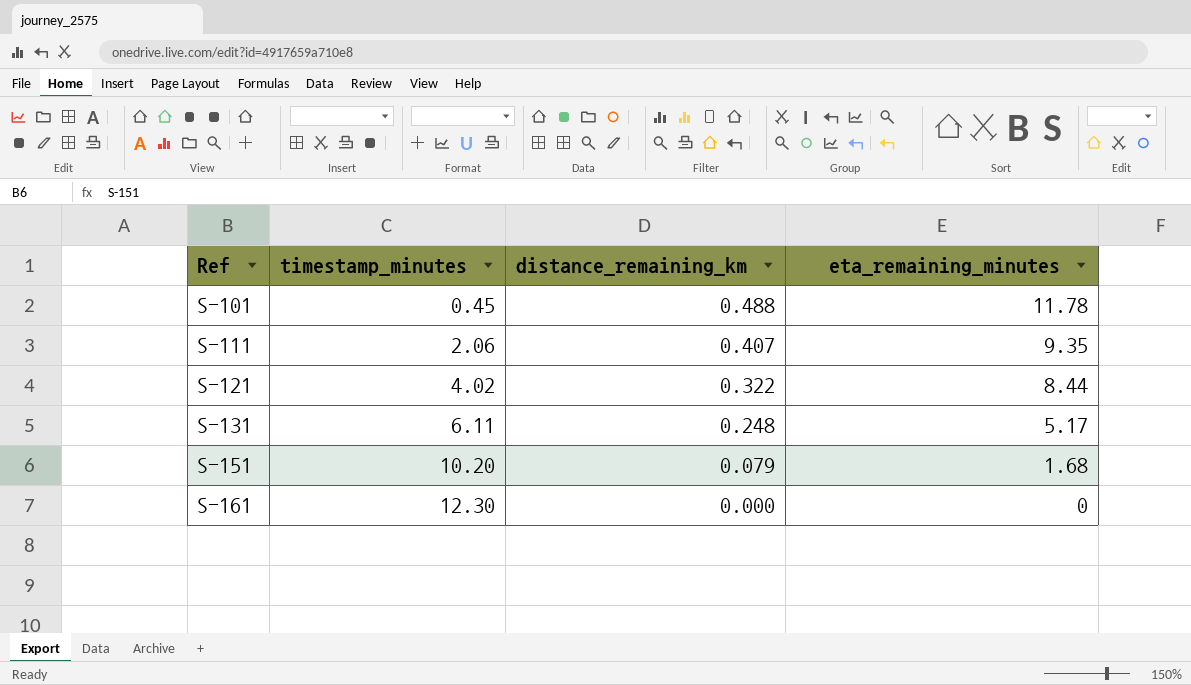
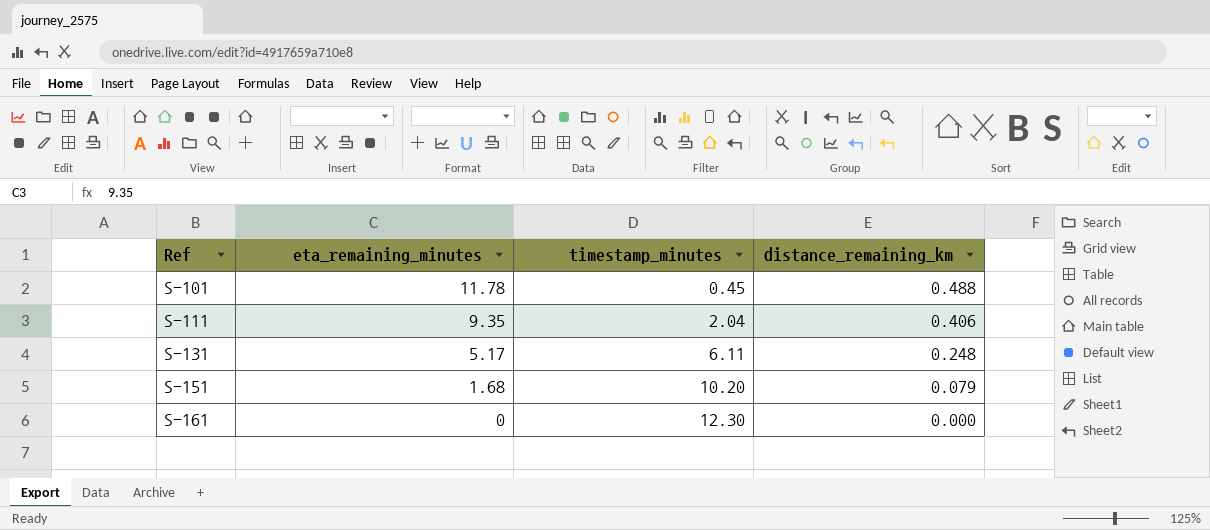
column eta_remaining_minutes | position: 4 -> 2
row S-121: 4.02 | 0.322 | 8.44 -> none
S-111 | timestamp_minutes: 2.06 -> 2.04
S-111 | distance_remaining_km: 0.407 -> 0.406

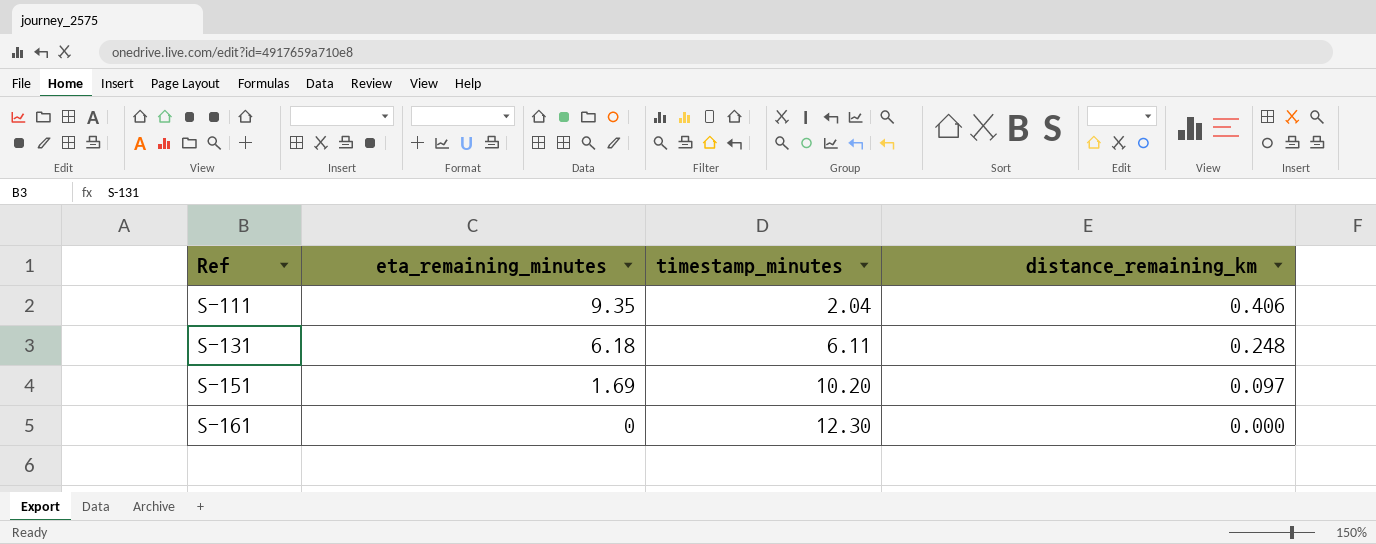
row S-101: 11.78 | 0.45 | 0.488 -> none
S-131 | eta_remaining_minutes: 5.17 -> 6.18
S-151 | eta_remaining_minutes: 1.68 -> 1.69
S-151 | distance_remaining_km: 0.079 -> 0.097

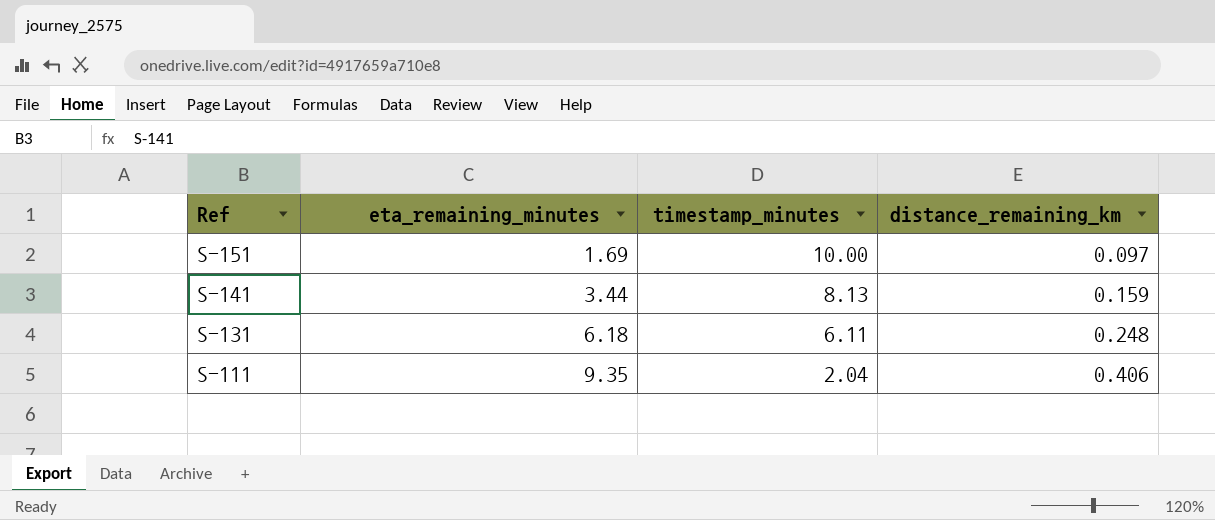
row order: Ref ascending -> Ref descending
row S-161: 0 | 12.30 | 0.000 -> none
S-151 | timestamp_minutes: 10.20 -> 10.00
row S-141: none -> 3.44 | 8.13 | 0.159

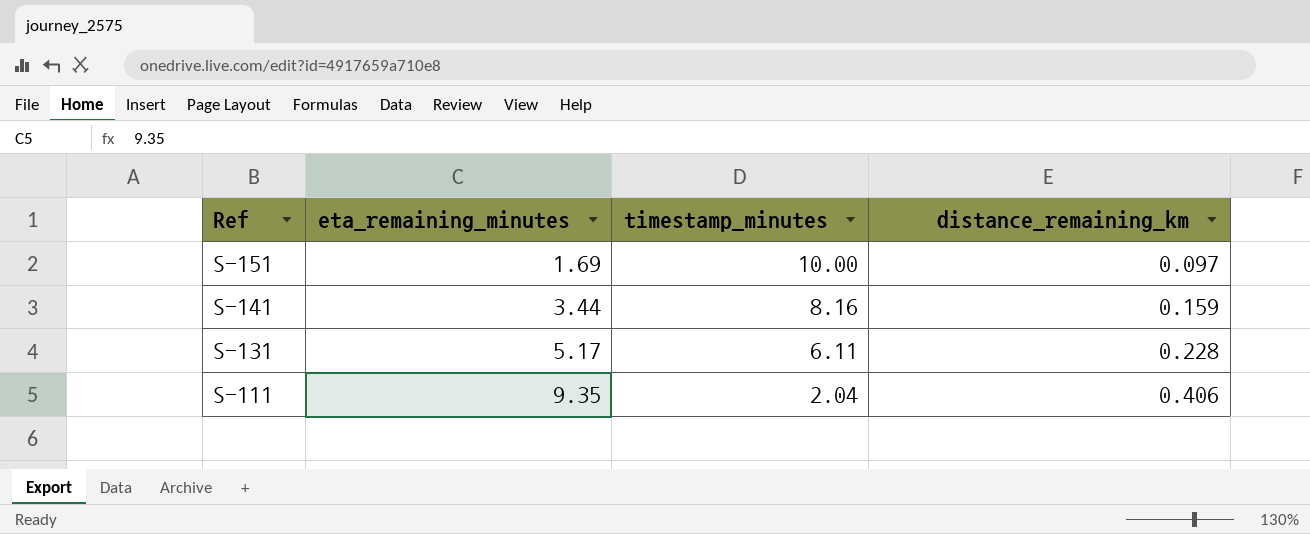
S-141 | timestamp_minutes: 8.13 -> 8.16
S-131 | eta_remaining_minutes: 6.18 -> 5.17
S-131 | distance_remaining_km: 0.248 -> 0.228

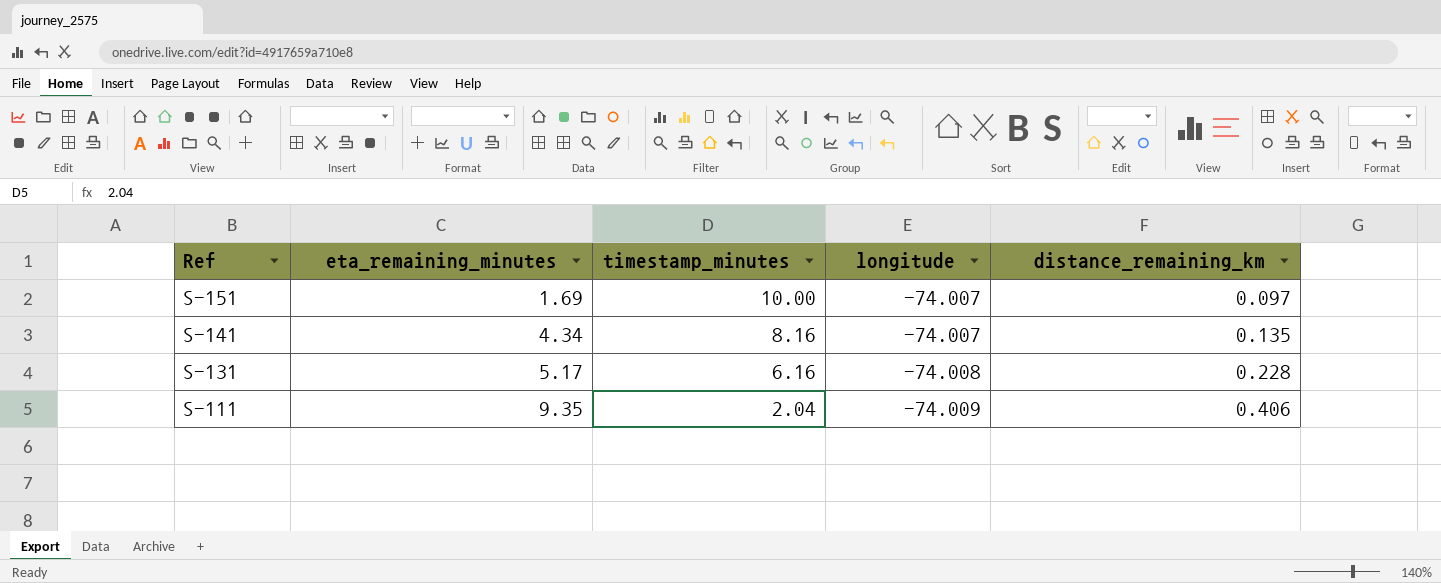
column longitude | position: none -> 4
S-141 | eta_remaining_minutes: 3.44 -> 4.34
S-141 | distance_remaining_km: 0.159 -> 0.135
S-131 | timestamp_minutes: 6.11 -> 6.16

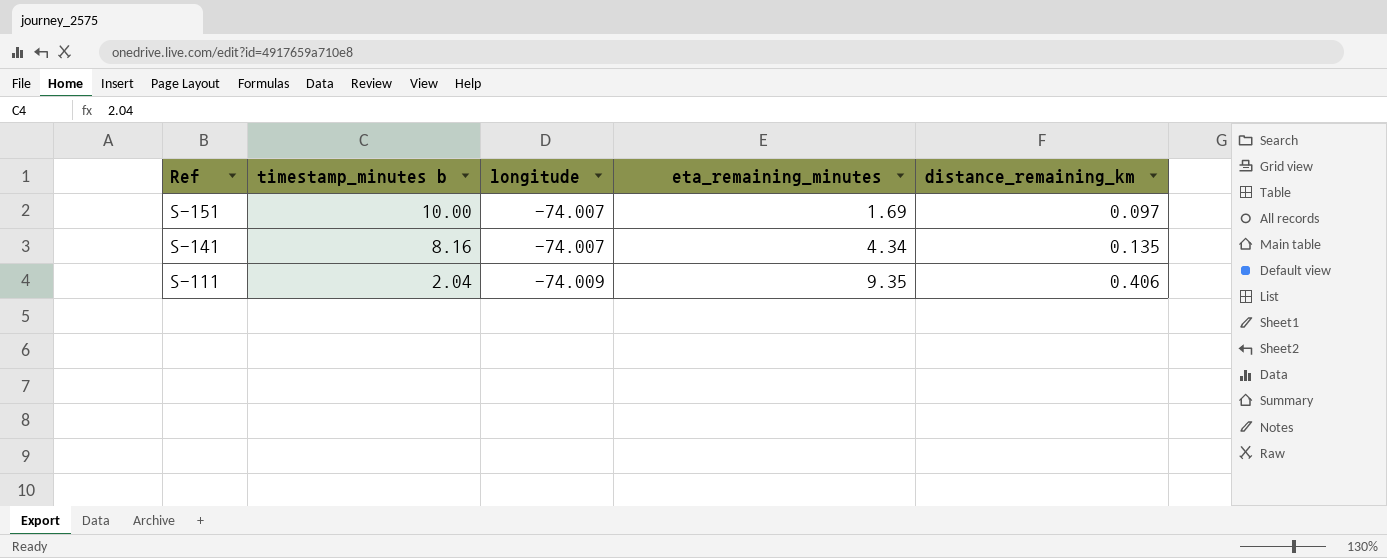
column name: timestamp_minutes -> timestamp_minutes b
column eta_remaining_minutes | position: 2 -> 4
row S-131: 5.17 | 6.16 | -74.008 | 0.228 -> none

